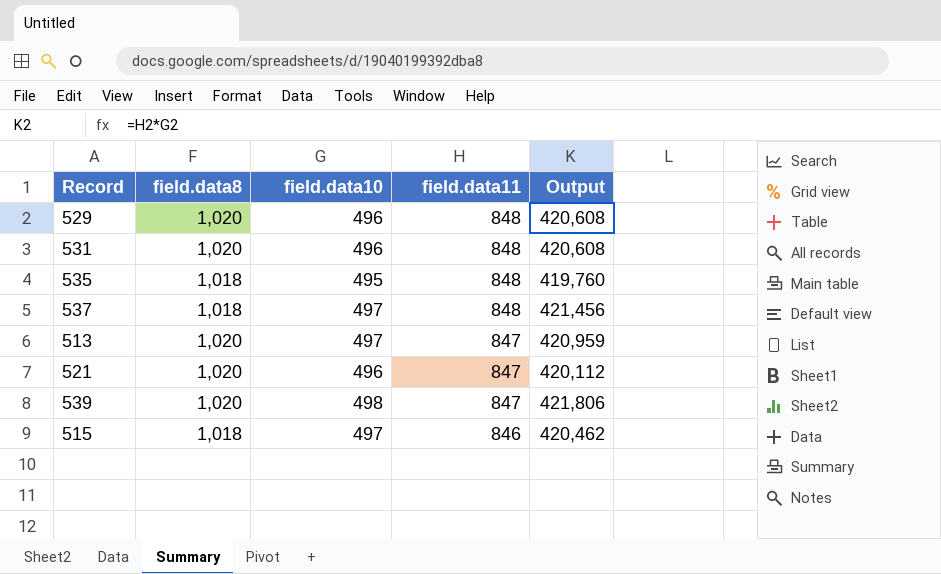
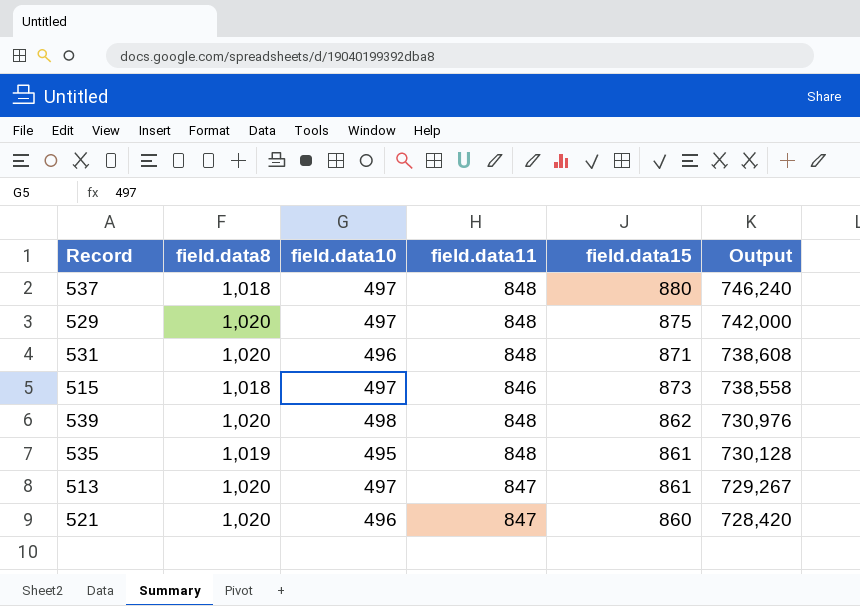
row order: field.data11 descending -> Output descending
column field.data15 | position: none -> 5
column Output | formula: [field.data10] * [field.data11] -> [field.data11] * [field.data15]
529 | field.data10: 496 -> 497
539 | field.data11: 847 -> 848
535 | field.data8: 1,018 -> 1,019

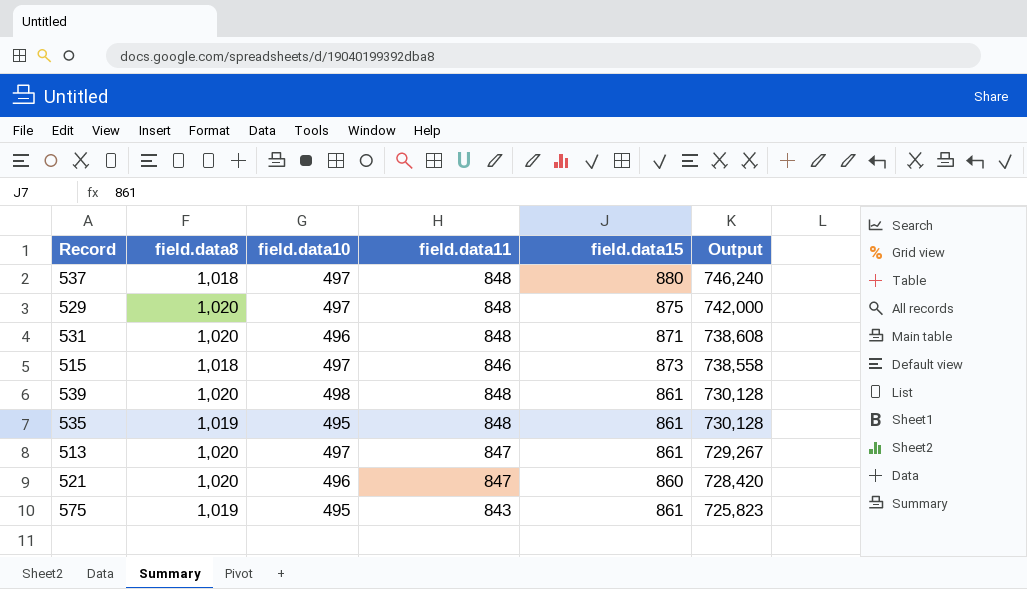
539 | field.data15: 862 -> 861
539 | Output: 730,976 -> 730,128
row 575: none -> 1,019 | 495 | 843 | 861 | 725,823

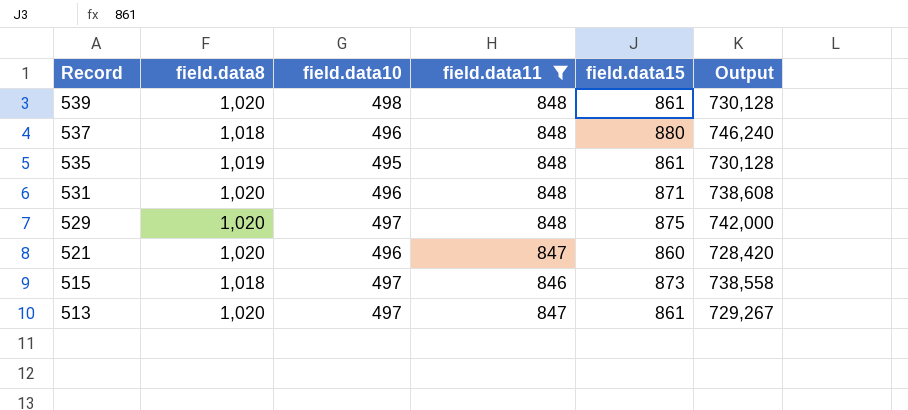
filter: none -> field.data11 != 843
row order: Output descending -> Record descending
537 | field.data10: 497 -> 496

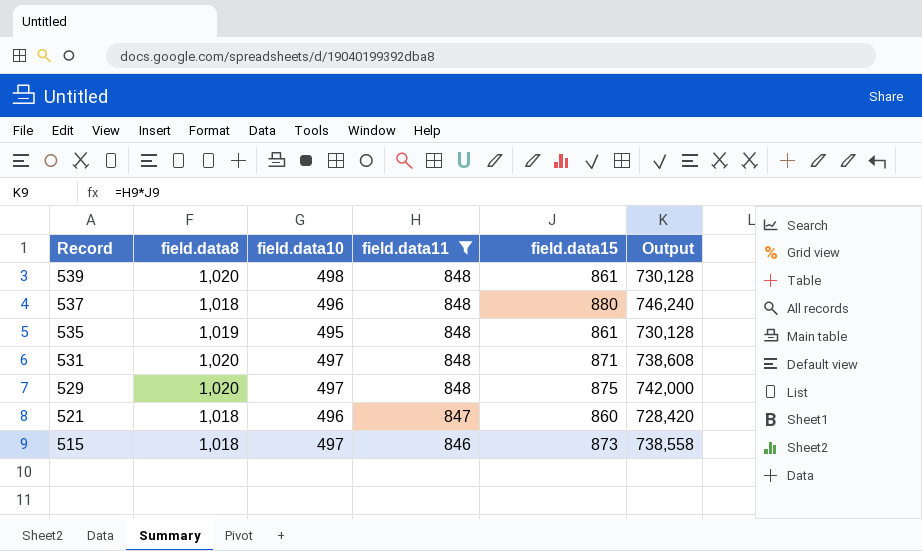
row 513: 1,020 | 497 | 847 | 861 | 729,267 -> none
531 | field.data10: 496 -> 497
521 | field.data8: 1,020 -> 1,018

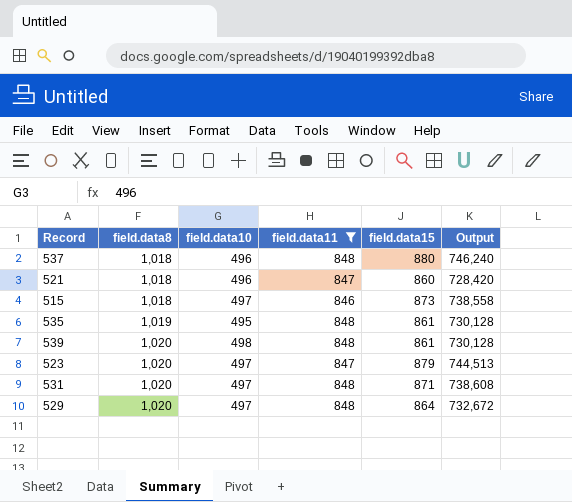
row order: Record descending -> field.data8 ascending
row 523: none -> 1,020 | 497 | 847 | 879 | 744,513
529 | field.data15: 875 -> 864
529 | Output: 742,000 -> 732,672

